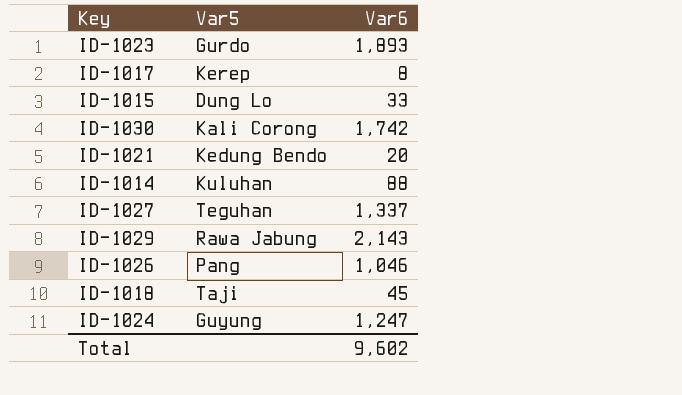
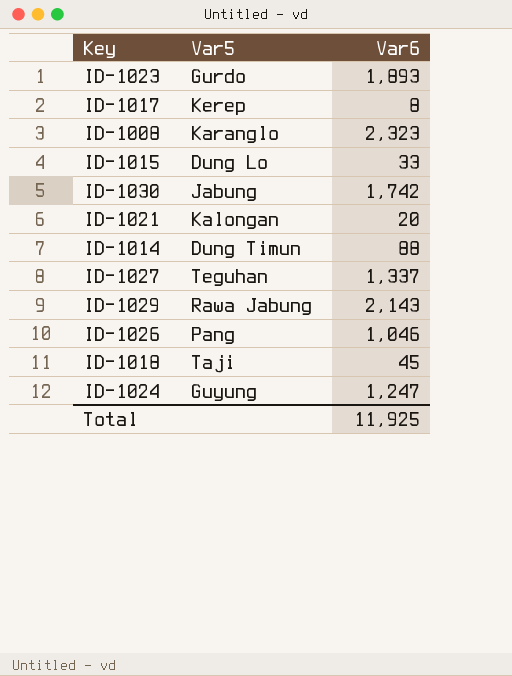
row ID-1008: none -> Karanglo | 2,323
ID-1030 | Var5: Kali Corong -> Jabung
ID-1021 | Var5: Kedung Bendo -> Kalongan
ID-1014 | Var5: Kuluhan -> Dung Timun
Total | Var6: 9,602 -> 11,925

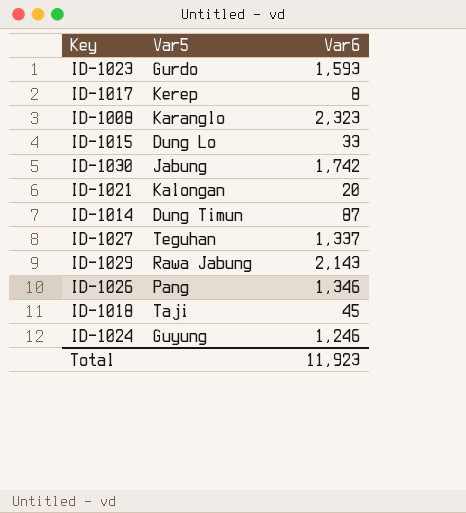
ID-1023 | Var6: 1,893 -> 1,593
ID-1014 | Var6: 88 -> 87
ID-1026 | Var6: 1,046 -> 1,346
ID-1024 | Var6: 1,247 -> 1,246
Total | Var6: 11,925 -> 11,923

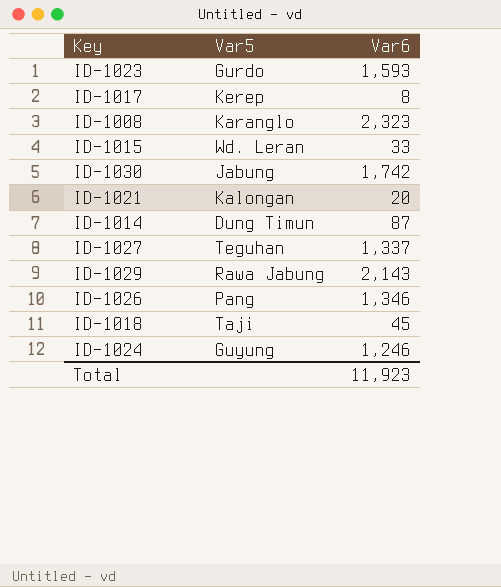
ID-1015 | Var5: Dung Lo -> Wd. Leran

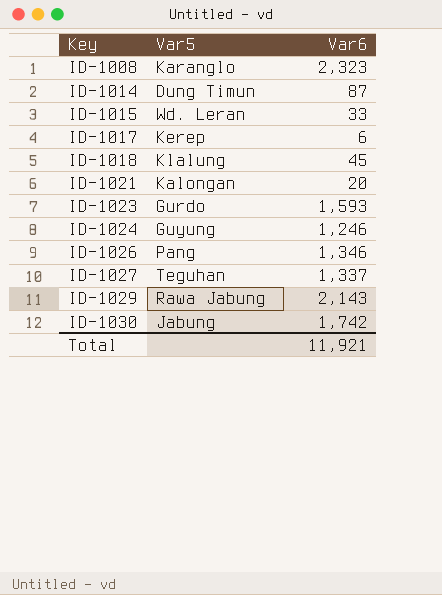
row order: none -> Key ascending
ID-1017 | Var6: 8 -> 6
ID-1018 | Var5: Taji -> Klalung
Total | Var6: 11,923 -> 11,921

